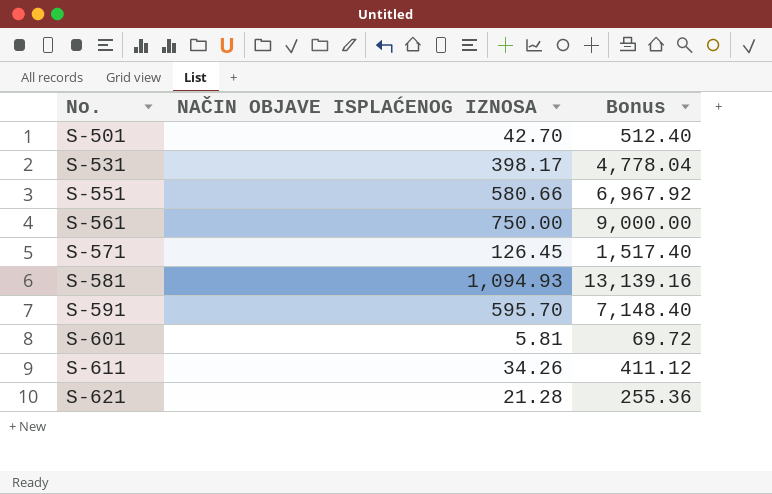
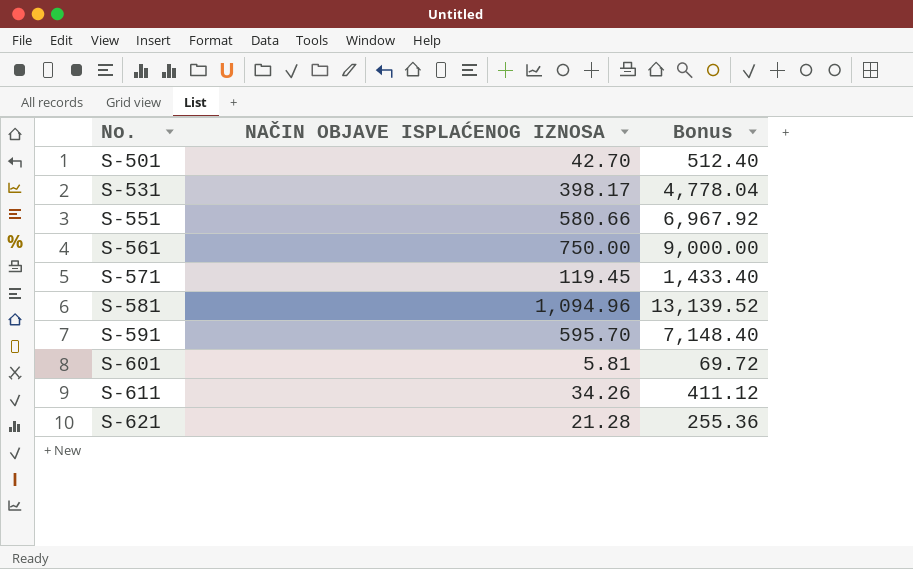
S-571 | NAČIN OBJAVE ISPLAĆENOG IZNOSA: 126.45 -> 119.45
S-571 | Bonus: 1,517.40 -> 1,433.40
S-581 | NAČIN OBJAVE ISPLAĆENOG IZNOSA: 1,094.93 -> 1,094.96
S-581 | Bonus: 13,139.16 -> 13,139.52

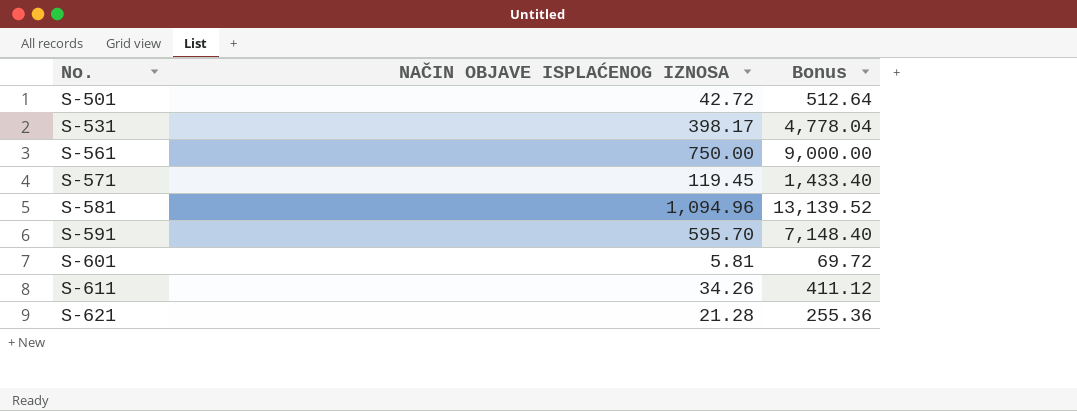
row S-551: 580.66 | 6,967.92 -> none
S-501 | NAČIN OBJAVE ISPLAĆENOG IZNOSA: 42.70 -> 42.72
S-501 | Bonus: 512.40 -> 512.64

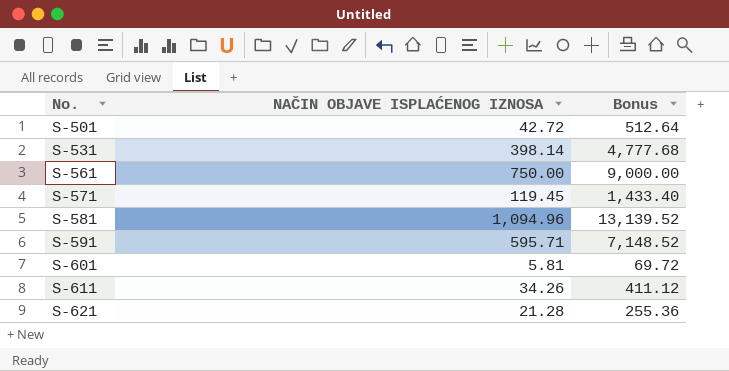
S-531 | NAČIN OBJAVE ISPLAĆENOG IZNOSA: 398.17 -> 398.14
S-531 | Bonus: 4,778.04 -> 4,777.68
S-591 | NAČIN OBJAVE ISPLAĆENOG IZNOSA: 595.70 -> 595.71
S-591 | Bonus: 7,148.40 -> 7,148.52

